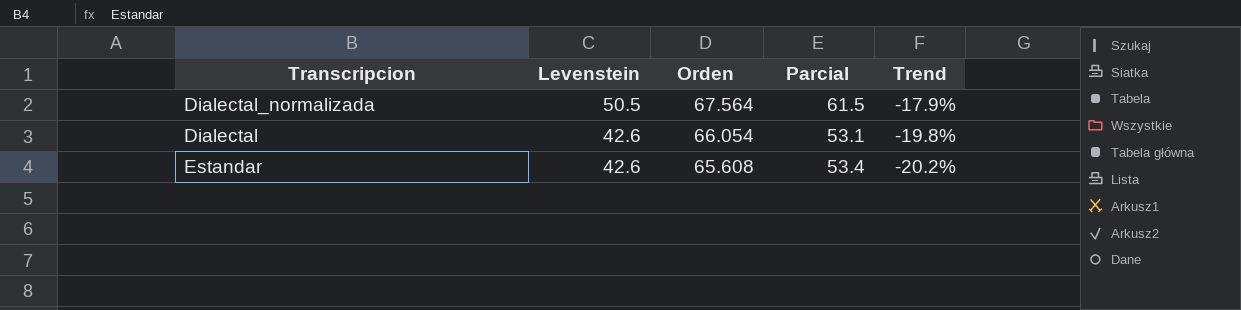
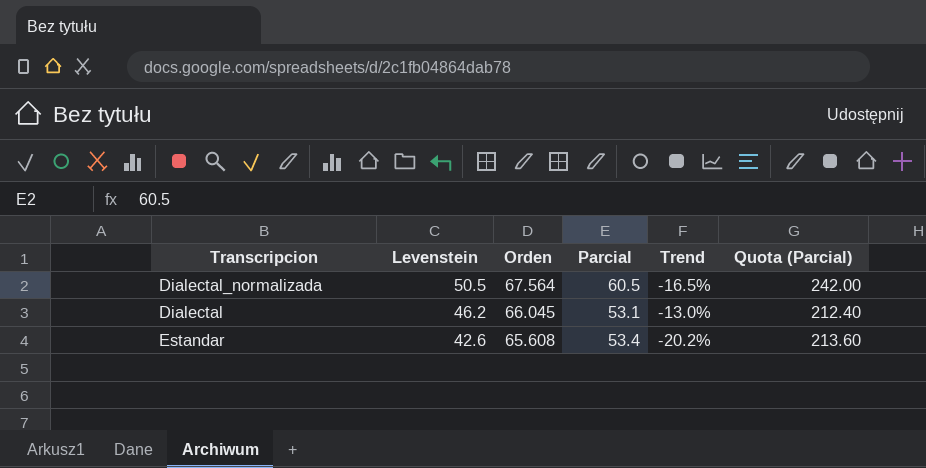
column Quota (Parcial) | formula: none -> [Parcial] * 4
Dialectal_normalizada | Parcial: 61.5 -> 60.5
Dialectal_normalizada | Trend: -17.9% -> -16.5%
Dialectal | Levenstein: 42.6 -> 46.2
Dialectal | Orden: 66.054 -> 66.045
Dialectal | Trend: -19.8% -> -13.0%

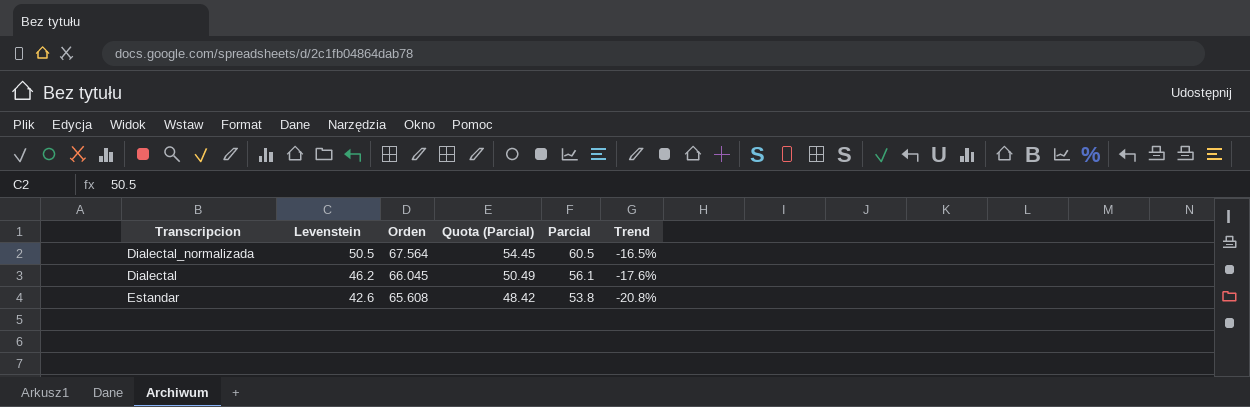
column Quota (Parcial) | formula: [Parcial] * 4 -> [Parcial] * 0.9
column Quota (Parcial) | position: 6 -> 4
Dialectal | Parcial: 53.1 -> 56.1
Dialectal | Trend: -13.0% -> -17.6%
Estandar | Parcial: 53.4 -> 53.8
Estandar | Trend: -20.2% -> -20.8%

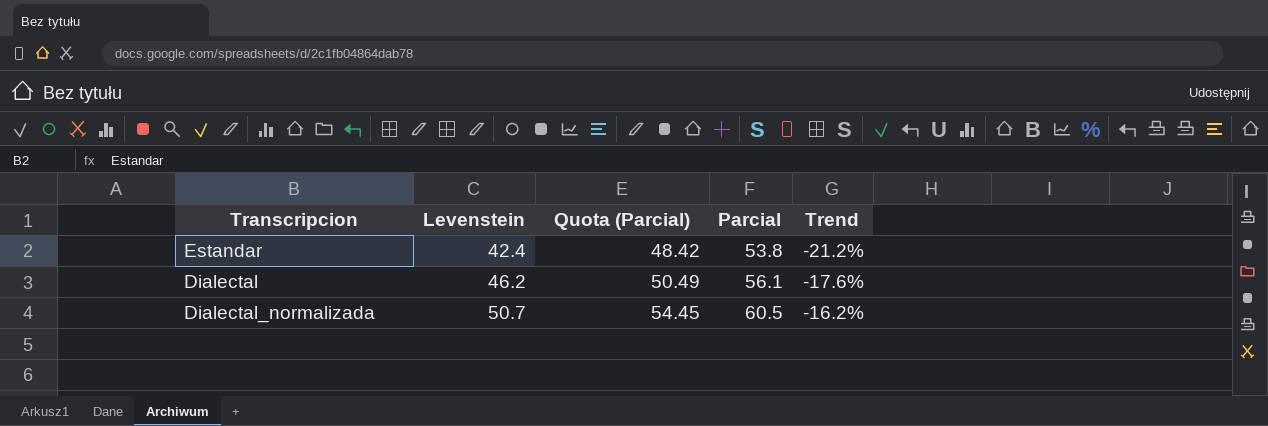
row order: Levenstein descending -> Levenstein ascending
column Orden | position: 3 -> none
Estandar | Levenstein: 42.6 -> 42.4
Estandar | Trend: -20.8% -> -21.2%
Dialectal_normalizada | Levenstein: 50.5 -> 50.7
Dialectal_normalizada | Trend: -16.5% -> -16.2%

